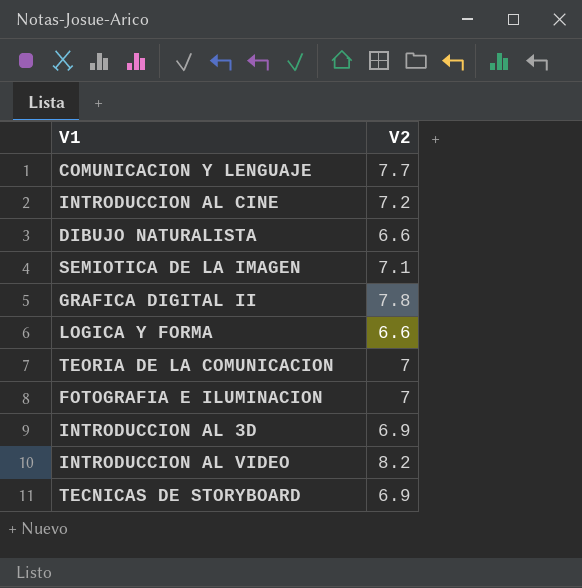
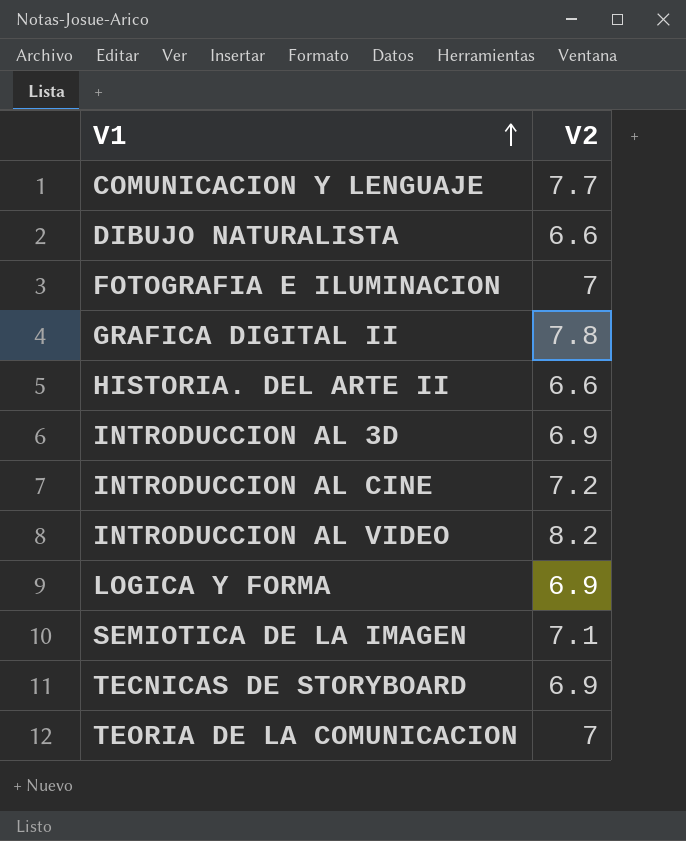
row order: none -> V1 ascending
row HISTORIA. DEL ARTE II: none -> 6.6
LOGICA Y FORMA | V2: 6.6 -> 6.9

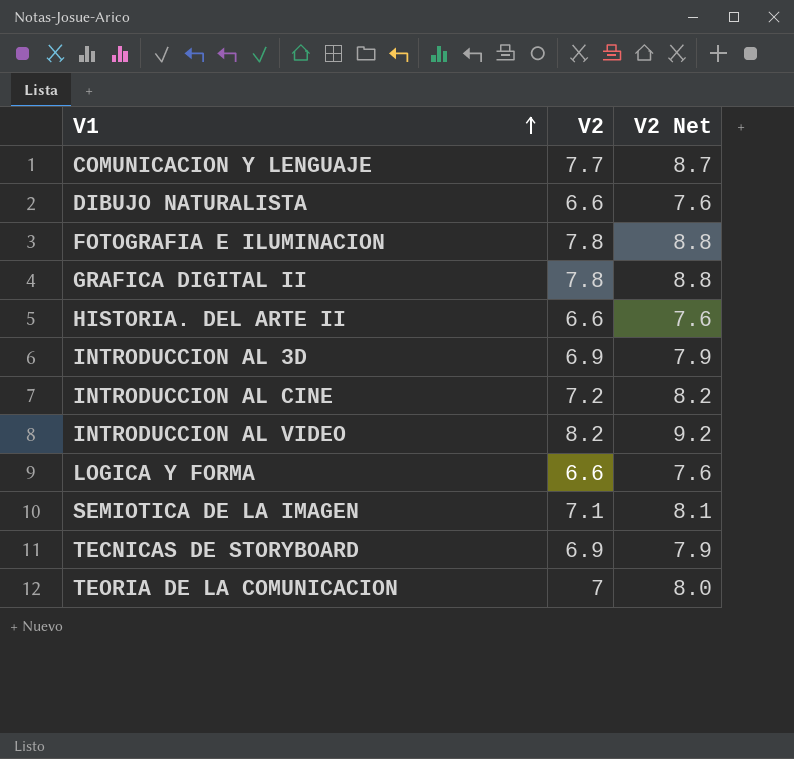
column V2 Net | formula: none -> [V2] + 1
FOTOGRAFIA E ILUMINACION | V2: 7 -> 7.8
LOGICA Y FORMA | V2: 6.9 -> 6.6

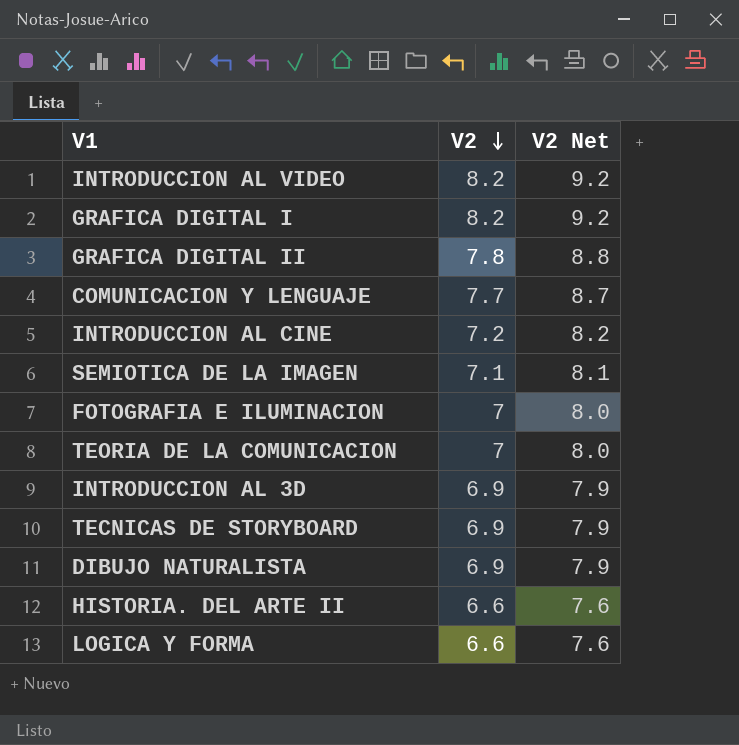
row order: V1 ascending -> V2 descending
row GRAFICA DIGITAL I: none -> 8.2 | 9.2
FOTOGRAFIA E ILUMINACION | V2: 7.8 -> 7
FOTOGRAFIA E ILUMINACION | V2 Net: 8.8 -> 8.0
DIBUJO NATURALISTA | V2: 6.6 -> 6.9
DIBUJO NATURALISTA | V2 Net: 7.6 -> 7.9

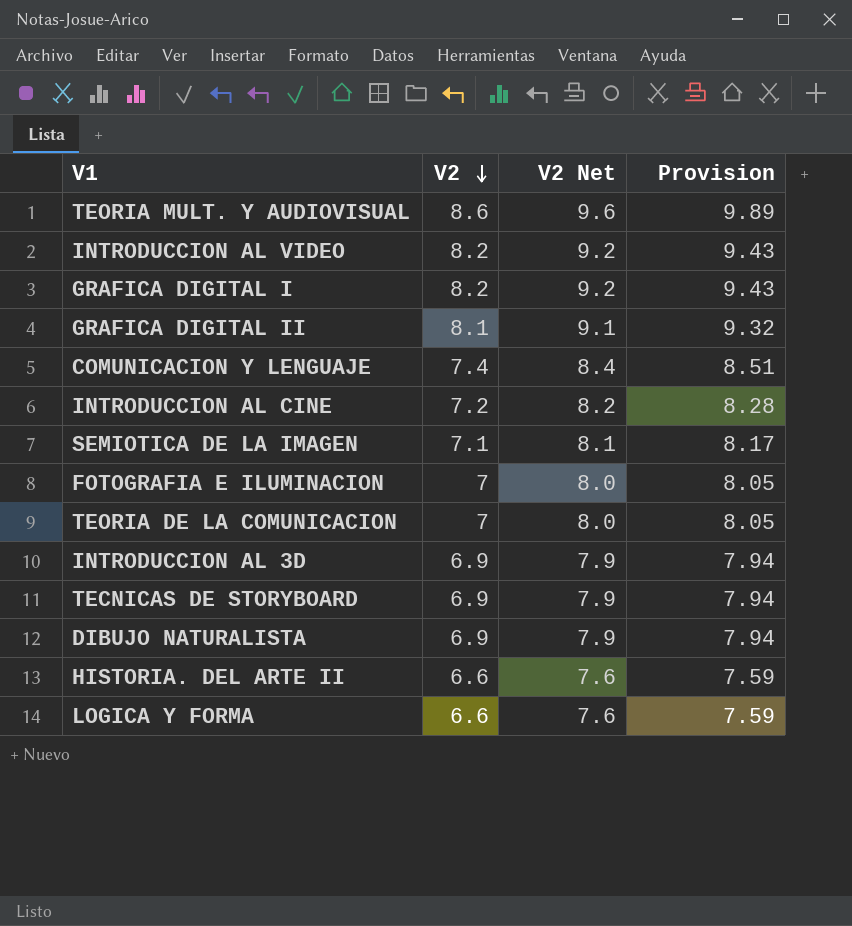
column Provision | formula: none -> [V2] * 1.15
row TEORIA MULT. Y AUDIOVISUAL: none -> 8.6 | 9.6 | 9.89
GRAFICA DIGITAL II | V2: 7.8 -> 8.1
GRAFICA DIGITAL II | V2 Net: 8.8 -> 9.1
COMUNICACION Y LENGUAJE | V2: 7.7 -> 7.4
COMUNICACION Y LENGUAJE | V2 Net: 8.7 -> 8.4

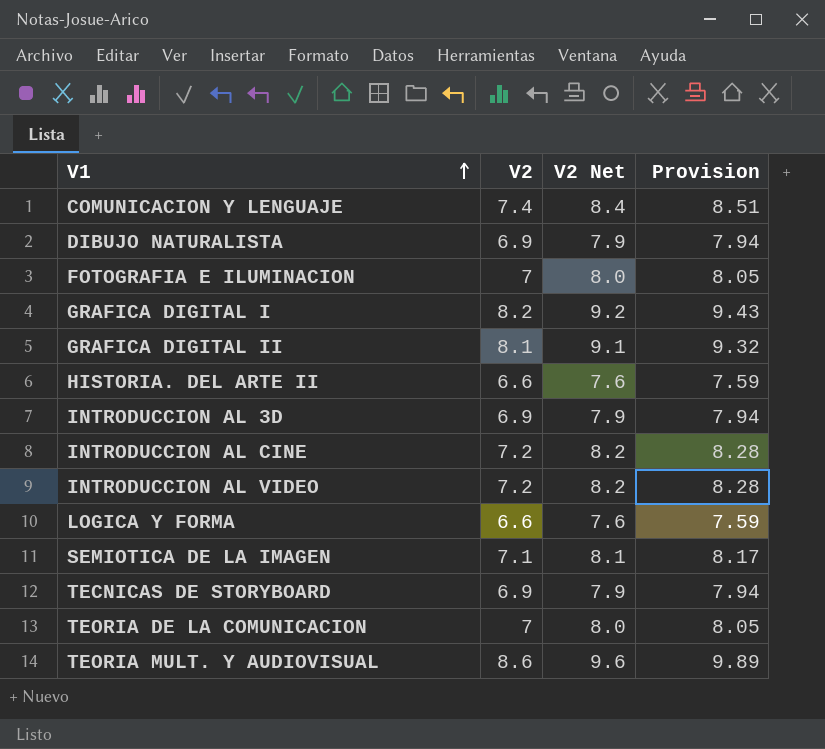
row order: V2 descending -> V1 ascending
INTRODUCCION AL VIDEO | V2: 8.2 -> 7.2
INTRODUCCION AL VIDEO | V2 Net: 9.2 -> 8.2
INTRODUCCION AL VIDEO | Provision: 9.43 -> 8.28

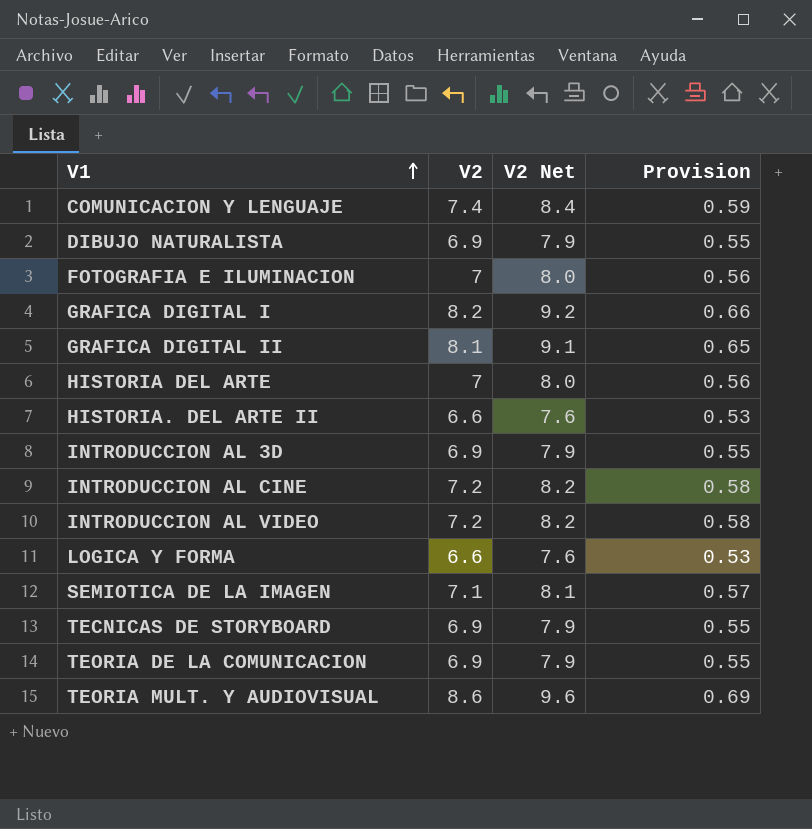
column Provision | formula: [V2] * 1.15 -> [V2] * 0.08
row HISTORIA DEL ARTE: none -> 7 | 8.0 | 0.56
TEORIA DE LA COMUNICACION | V2: 7 -> 6.9
TEORIA DE LA COMUNICACION | V2 Net: 8.0 -> 7.9

